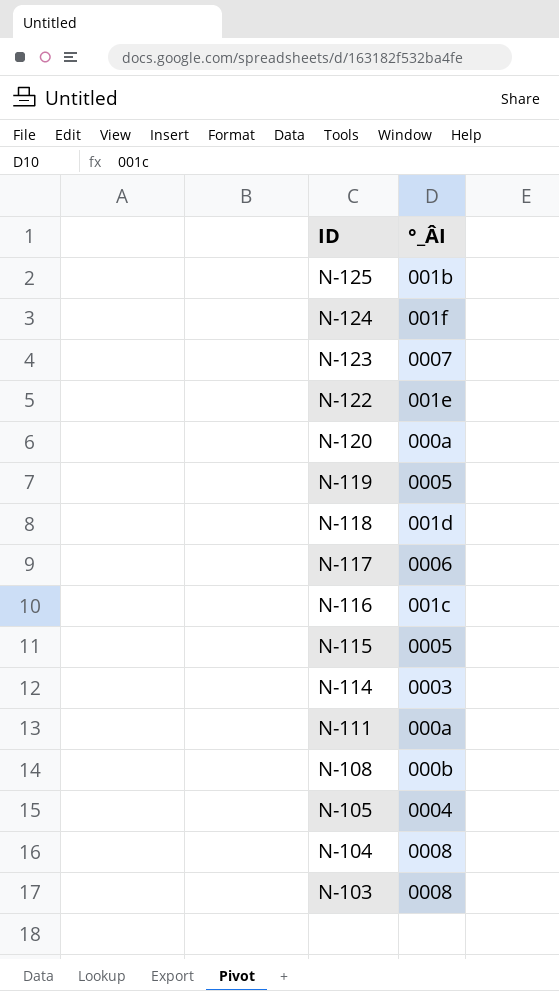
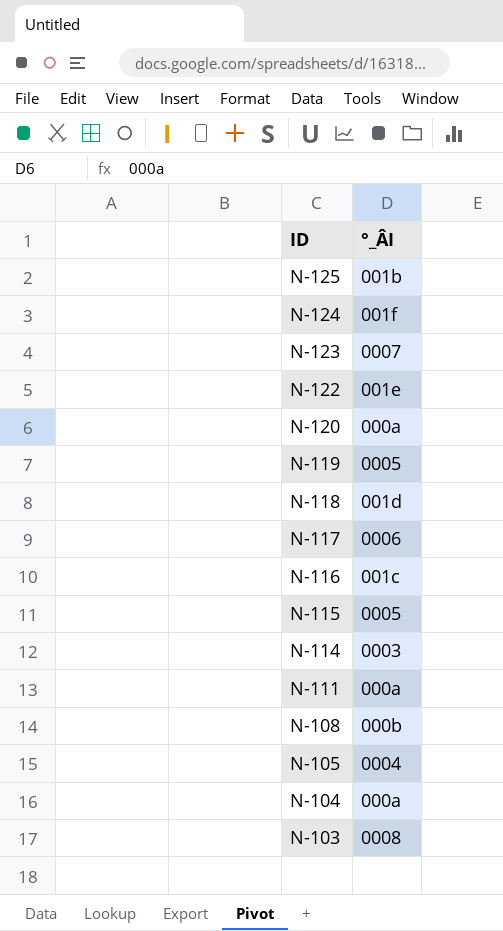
N-104 | °_ÂI: 0008 -> 000a

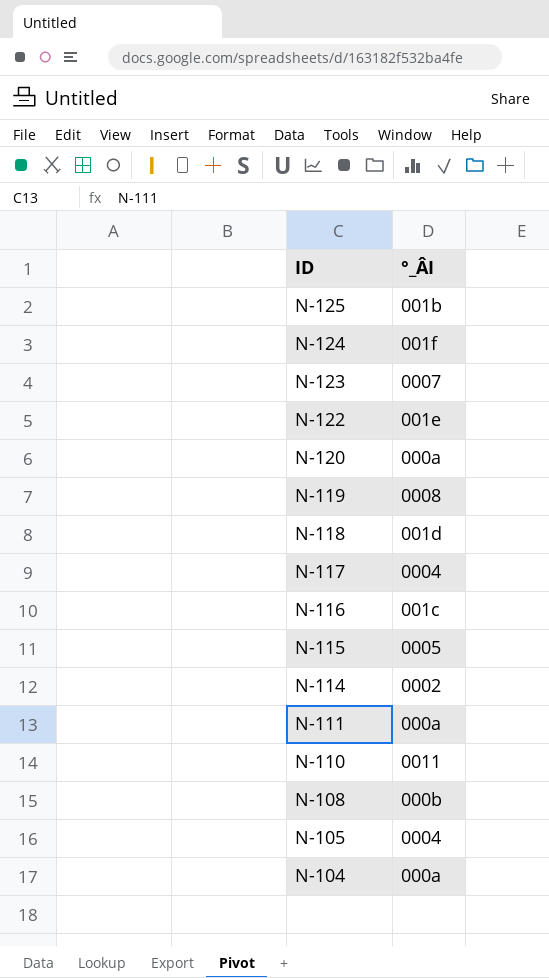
row N-103: 0008 -> none
N-119 | °_ÂI: 0005 -> 0008
N-117 | °_ÂI: 0006 -> 0004
N-114 | °_ÂI: 0003 -> 0002
row N-110: none -> 0011

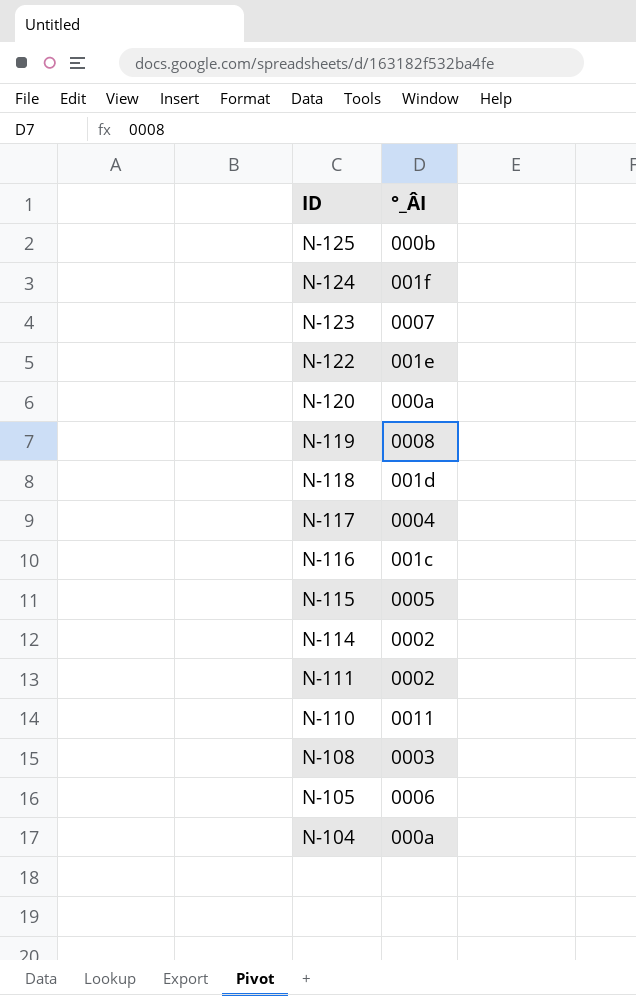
N-125 | °_ÂI: 001b -> 000b
N-111 | °_ÂI: 000a -> 0002
N-108 | °_ÂI: 000b -> 0003
N-105 | °_ÂI: 0004 -> 0006

